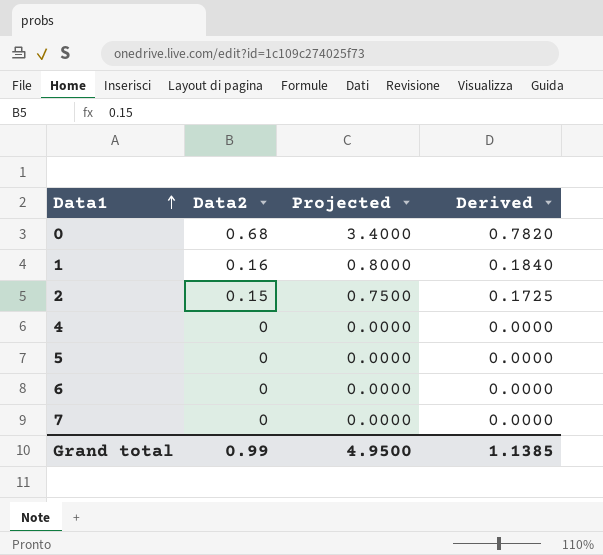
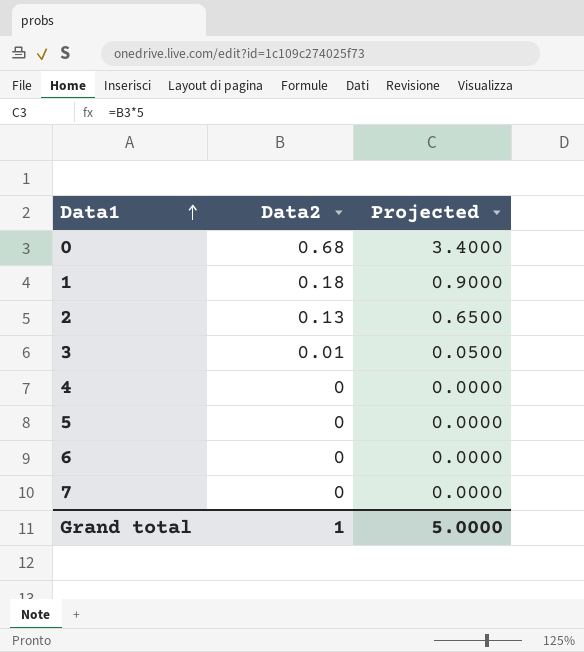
column Derived | formula: [Data2] * 1.15 -> none
1 | Data2: 0.16 -> 0.18
1 | Projected: 0.8000 -> 0.9000
2 | Data2: 0.15 -> 0.13
2 | Projected: 0.7500 -> 0.6500
row 3: none -> 0.01 | 0.0500
Grand total | Data2: 0.99 -> 1
Grand total | Projected: 4.9500 -> 5.0000

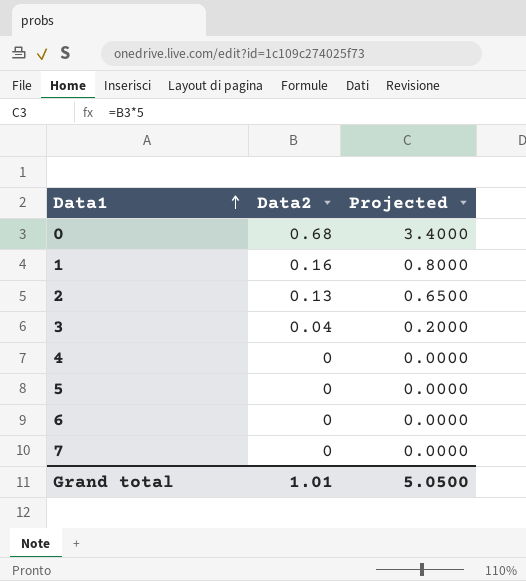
1 | Data2: 0.18 -> 0.16
1 | Projected: 0.9000 -> 0.8000
3 | Data2: 0.01 -> 0.04
3 | Projected: 0.0500 -> 0.2000
Grand total | Data2: 1 -> 1.01
Grand total | Projected: 5.0000 -> 5.0500

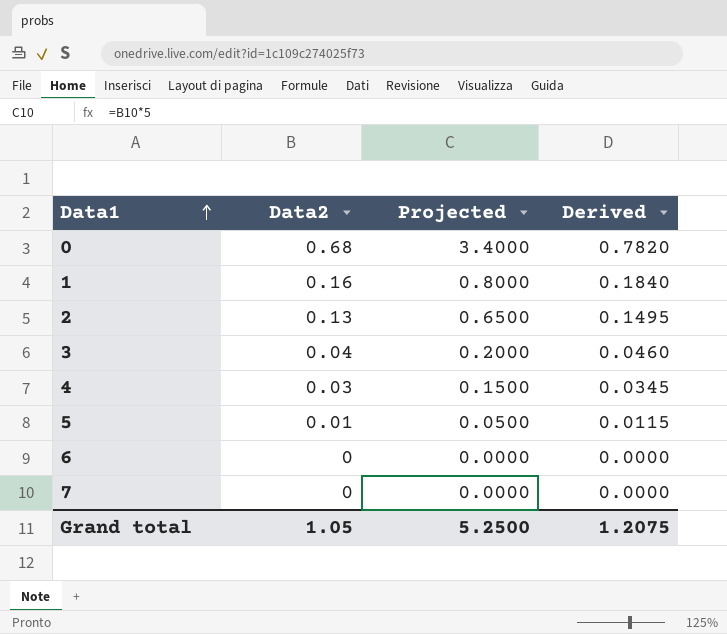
column Derived | formula: none -> [Data2] * 1.15
4 | Data2: 0 -> 0.03
4 | Projected: 0.0000 -> 0.1500
5 | Data2: 0 -> 0.01
5 | Projected: 0.0000 -> 0.0500
Grand total | Data2: 1.01 -> 1.05
Grand total | Projected: 5.0500 -> 5.2500

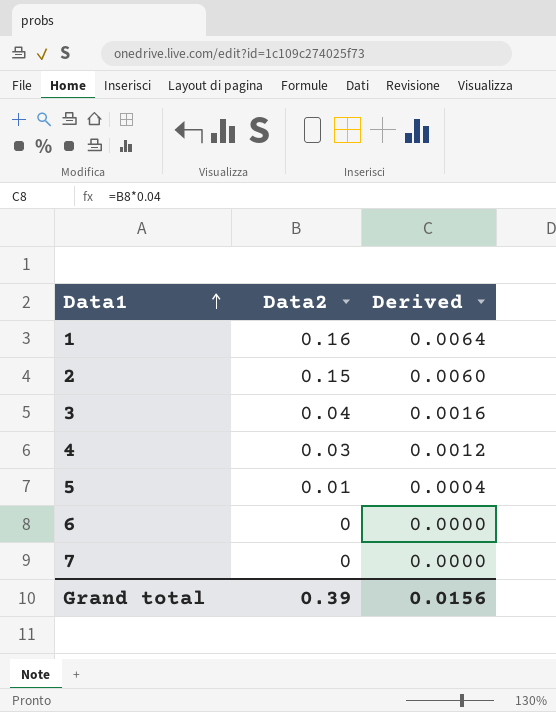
column Projected | formula: [Data2] * 5 -> none
column Derived | formula: [Data2] * 1.15 -> [Data2] * 0.04
row 0: 0.68 | 3.4000 | 0.7820 -> none
2 | Data2: 0.13 -> 0.15
Grand total | Data2: 1.05 -> 0.39
Grand total | Derived: 1.2075 -> 0.0156

